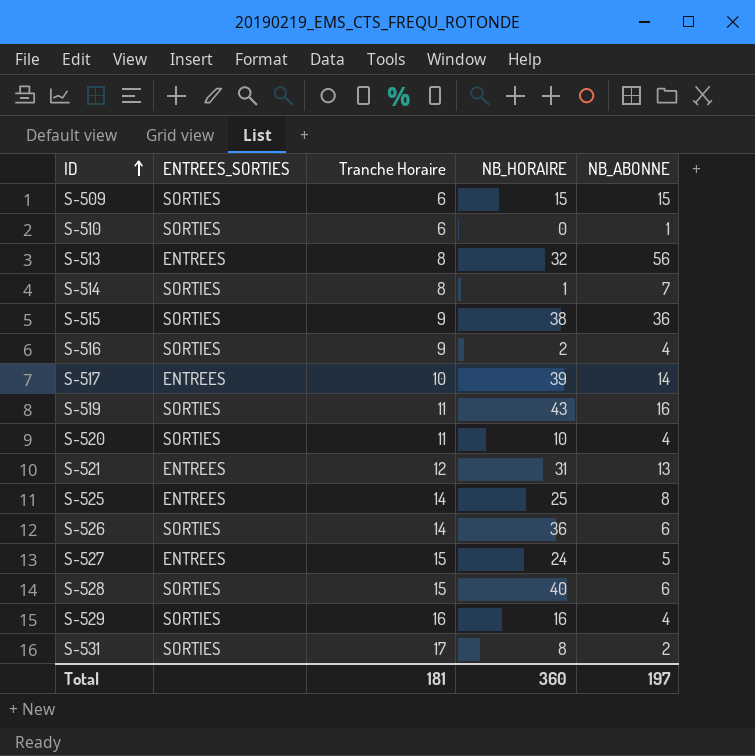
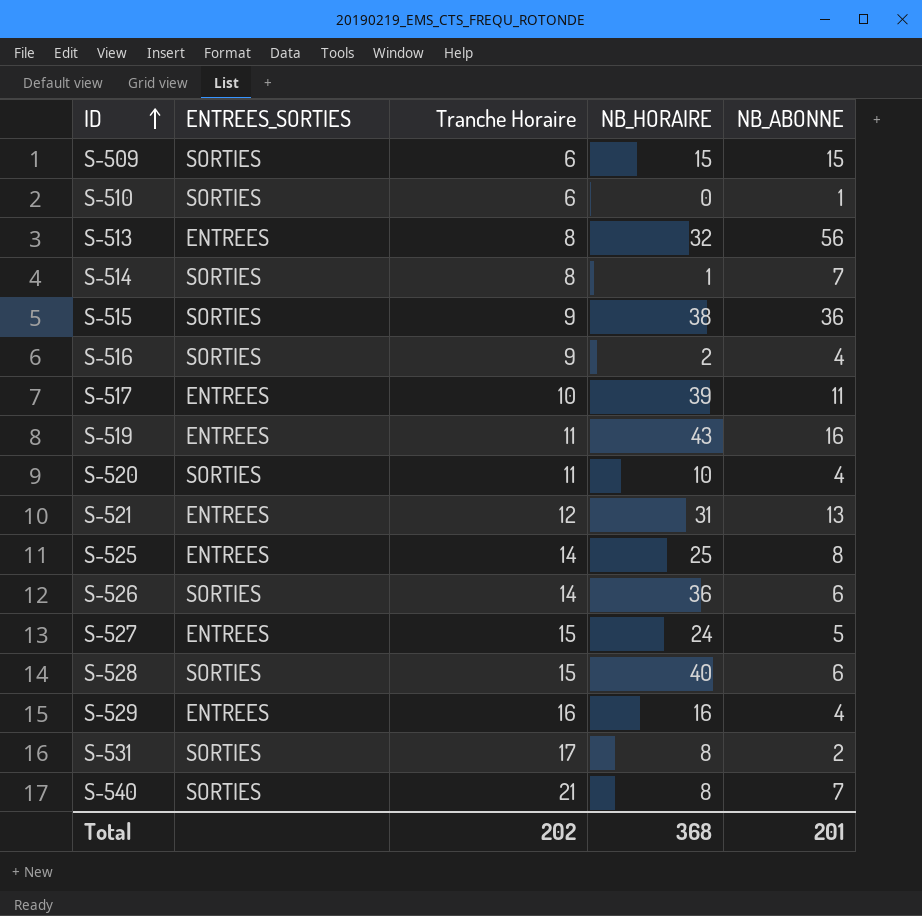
S-517 | NB_ABONNE: 14 -> 11
S-519 | ENTREES_SORTIES: SORTIES -> ENTREES
S-529 | ENTREES_SORTIES: SORTIES -> ENTREES
row S-540: none -> SORTIES | 21 | 8 | 7
Total | Tranche Horaire: 181 -> 202
Total | NB_HORAIRE: 360 -> 368
Total | NB_ABONNE: 197 -> 201

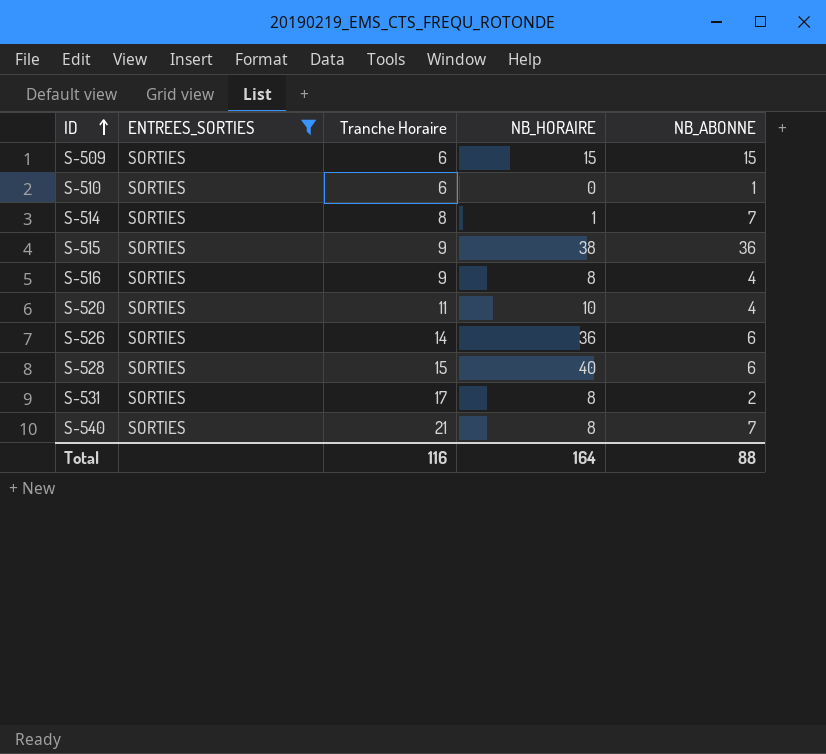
filter: none -> ENTREES_SORTIES = SORTIES
S-516 | NB_HORAIRE: 2 -> 8
Total | Tranche Horaire: 202 -> 116
Total | NB_HORAIRE: 368 -> 164
Total | NB_ABONNE: 201 -> 88

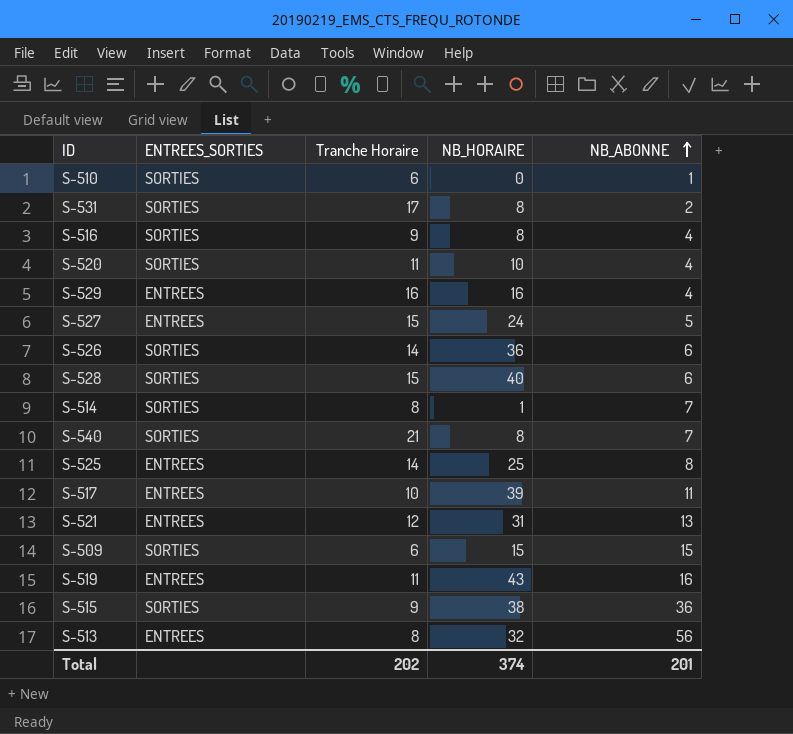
filter: ENTREES_SORTIES = SORTIES -> none
row order: ID ascending -> NB_ABONNE ascending
Total | Tranche Horaire: 116 -> 202
Total | NB_HORAIRE: 164 -> 374
Total | NB_ABONNE: 88 -> 201

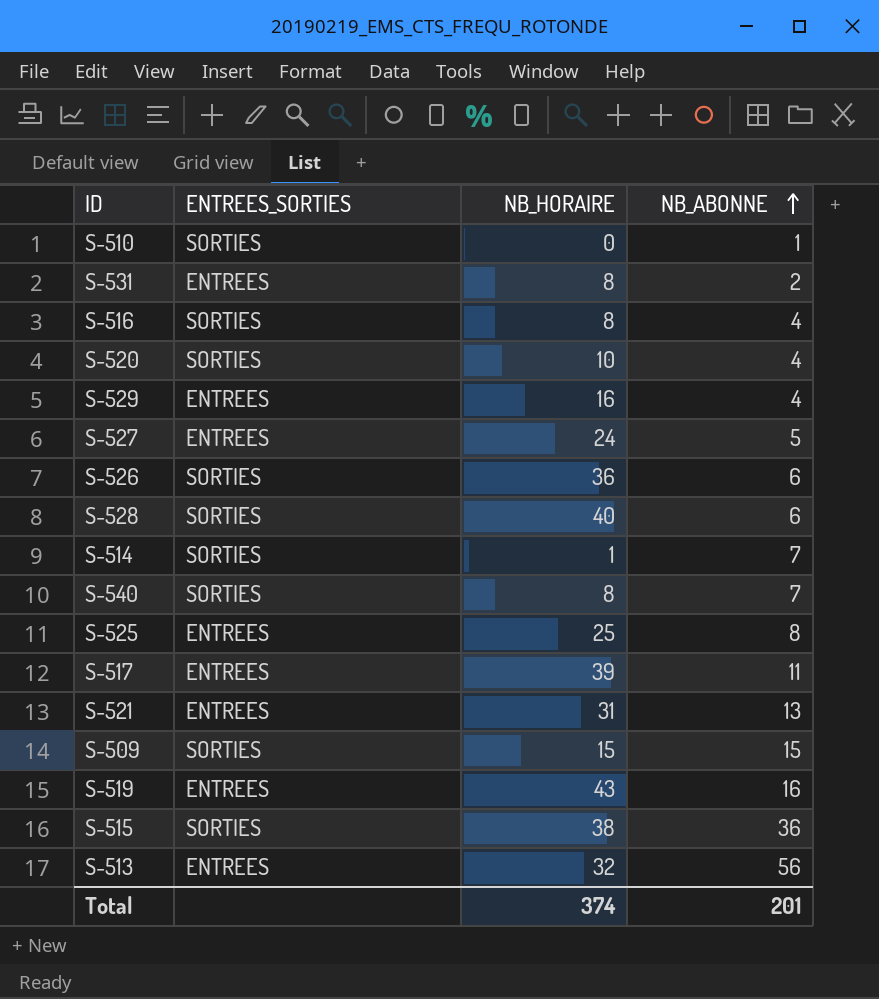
column Tranche Horaire | position: 3 -> none
S-531 | ENTREES_SORTIES: SORTIES -> ENTREES

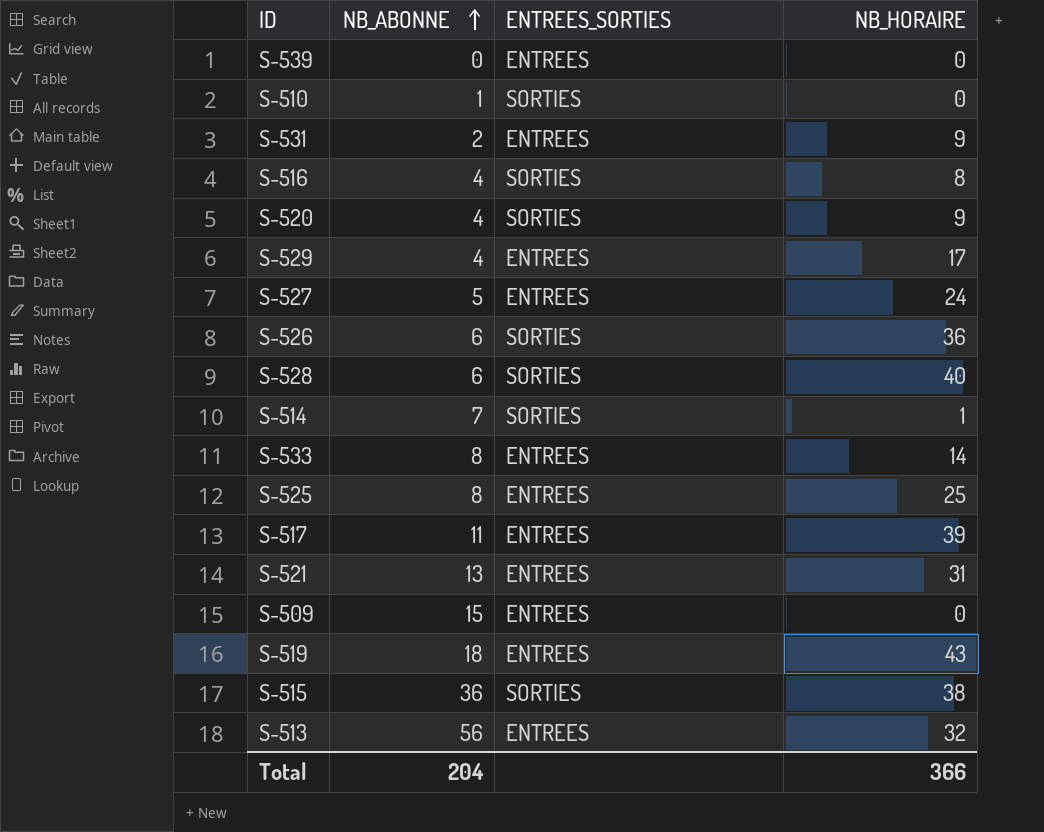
column NB_ABONNE | position: 4 -> 2
row S-540: SORTIES | 8 | 7 -> none
row S-539: none -> 0 | ENTREES | 0
S-531 | NB_HORAIRE: 8 -> 9
S-520 | NB_HORAIRE: 10 -> 9
S-529 | NB_HORAIRE: 16 -> 17
row S-533: none -> 8 | ENTREES | 14
S-509 | ENTREES_SORTIES: SORTIES -> ENTREES
S-509 | NB_HORAIRE: 15 -> 0
S-519 | NB_ABONNE: 16 -> 18
Total | NB_ABONNE: 201 -> 204
Total | NB_HORAIRE: 374 -> 366

